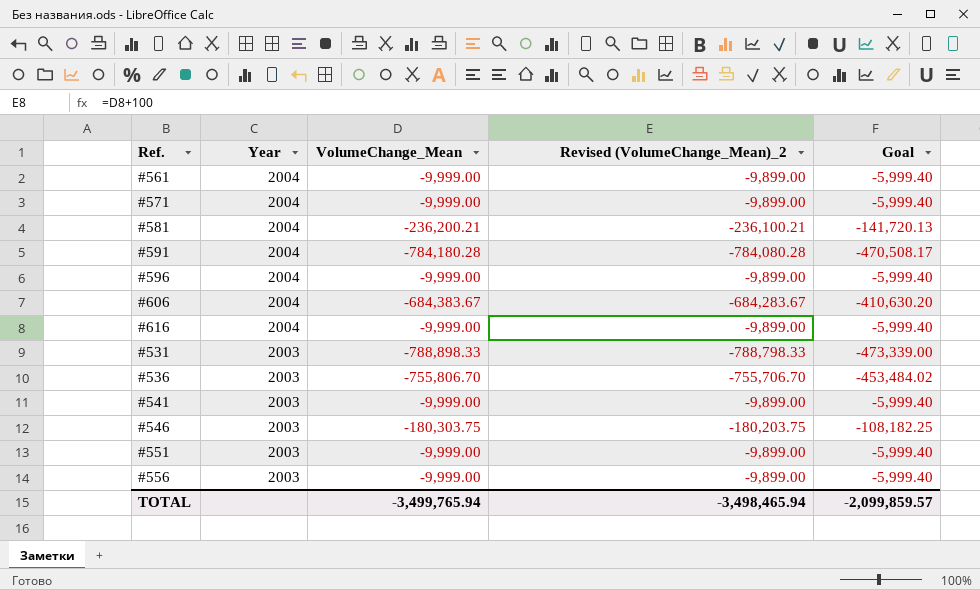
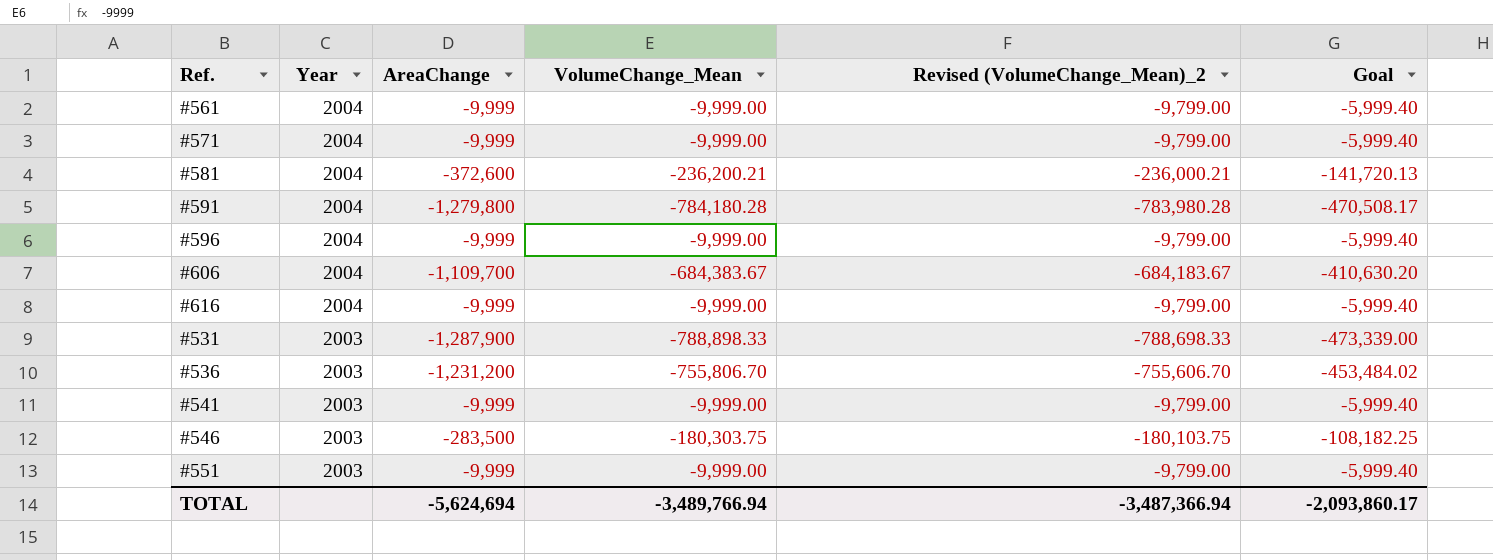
column AreaChange | position: none -> 3
column Revised (VolumeChange_Mean)_2 | formula: [VolumeChange_Mean] + 100 -> [VolumeChange_Mean] + 200
row #556: 2003 | -9,999.00 | -9,899.00 | -5,999.40 -> none
TOTAL | VolumeChange_Mean: -3,499,765.94 -> -3,489,766.94
TOTAL | Revised (VolumeChange_Mean)_2: -3,498,465.94 -> -3,487,366.94
TOTAL | Goal: -2,099,859.57 -> -2,093,860.17

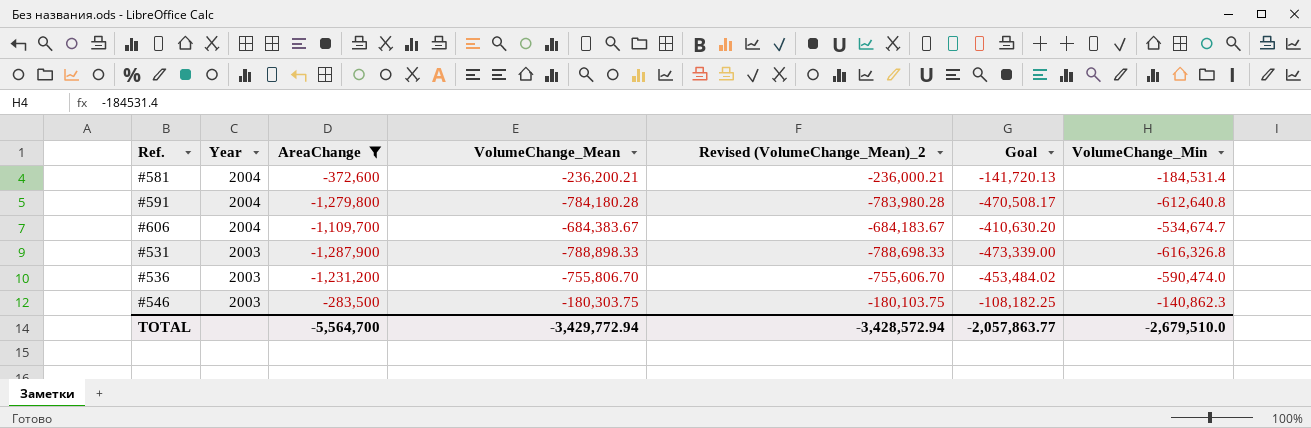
filter: none -> AreaChange != -9,999
column VolumeChange_Min | position: none -> 7
TOTAL | AreaChange: -5,624,694 -> -5,564,700
TOTAL | VolumeChange_Mean: -3,489,766.94 -> -3,429,772.94
TOTAL | Revised (VolumeChange_Mean)_2: -3,487,366.94 -> -3,428,572.94
TOTAL | Goal: -2,093,860.17 -> -2,057,863.77

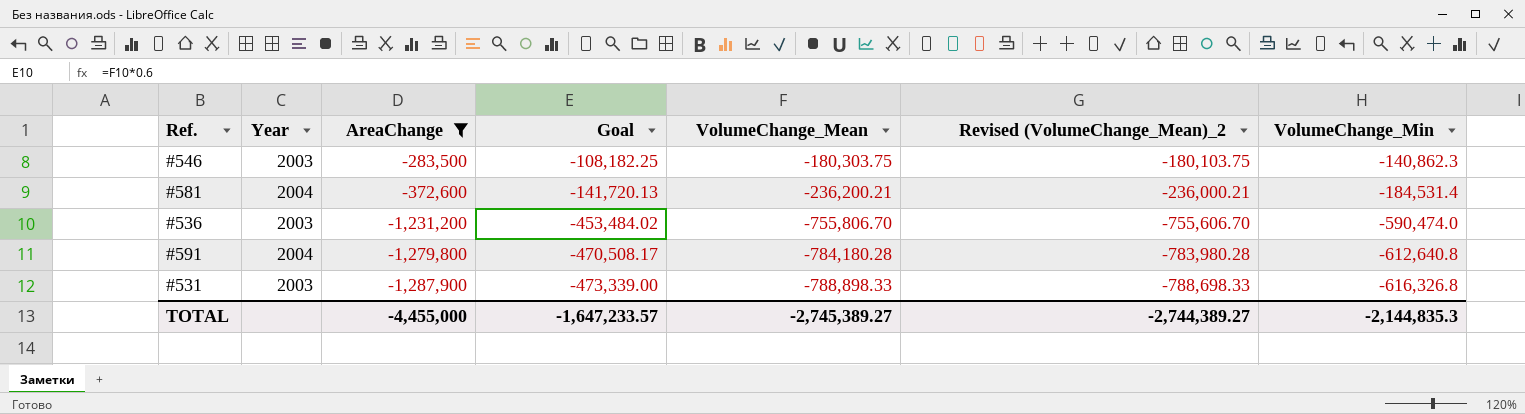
row order: Year descending -> AreaChange descending
column Goal | position: 6 -> 4
row #606: 2004 | -1,109,700 | -684,383.67 | -684,183.67 | -410,630.20 | -534,674.7 -> none
TOTAL | AreaChange: -5,564,700 -> -4,455,000
TOTAL | Goal: -2,057,863.77 -> -1,647,233.57
TOTAL | VolumeChange_Mean: -3,429,772.94 -> -2,745,389.27
TOTAL | Revised (VolumeChange_Mean)_2: -3,428,572.94 -> -2,744,389.27
TOTAL | VolumeChange_Min: -2,679,510.0 -> -2,144,835.3

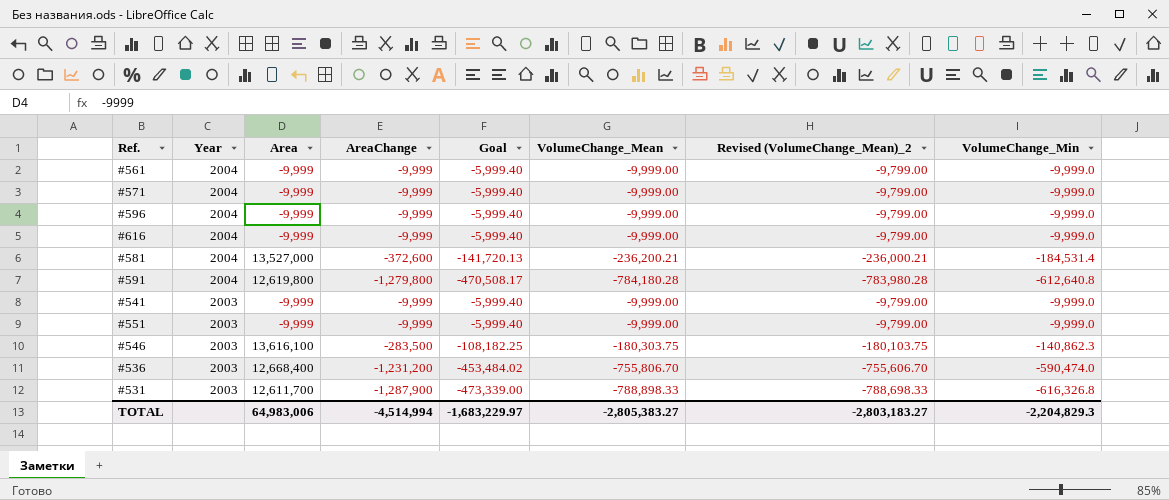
filter: AreaChange != -9,999 -> none
row order: AreaChange descending -> Year descending
column Area | position: none -> 3
TOTAL | AreaChange: -4,455,000 -> -4,514,994
TOTAL | Goal: -1,647,233.57 -> -1,683,229.97
TOTAL | VolumeChange_Mean: -2,745,389.27 -> -2,805,383.27
TOTAL | Revised (VolumeChange_Mean)_2: -2,744,389.27 -> -2,803,183.27
TOTAL | VolumeChange_Min: -2,144,835.3 -> -2,204,829.3

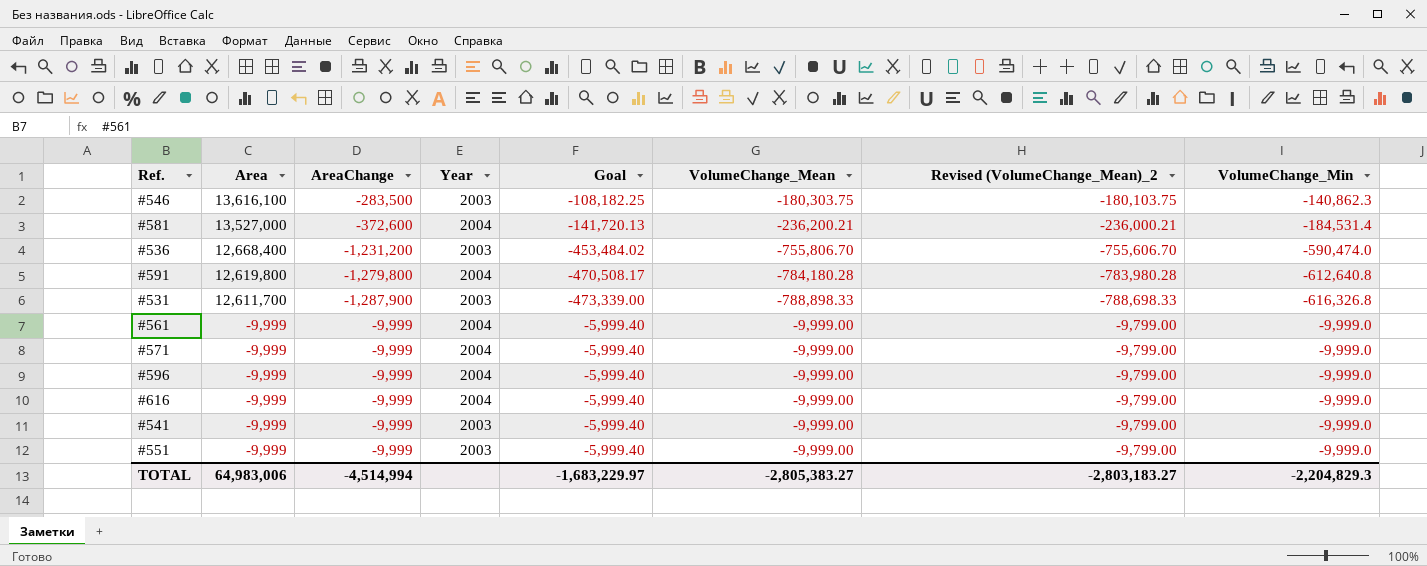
row order: Year descending -> Area descending
column Year | position: 2 -> 4

